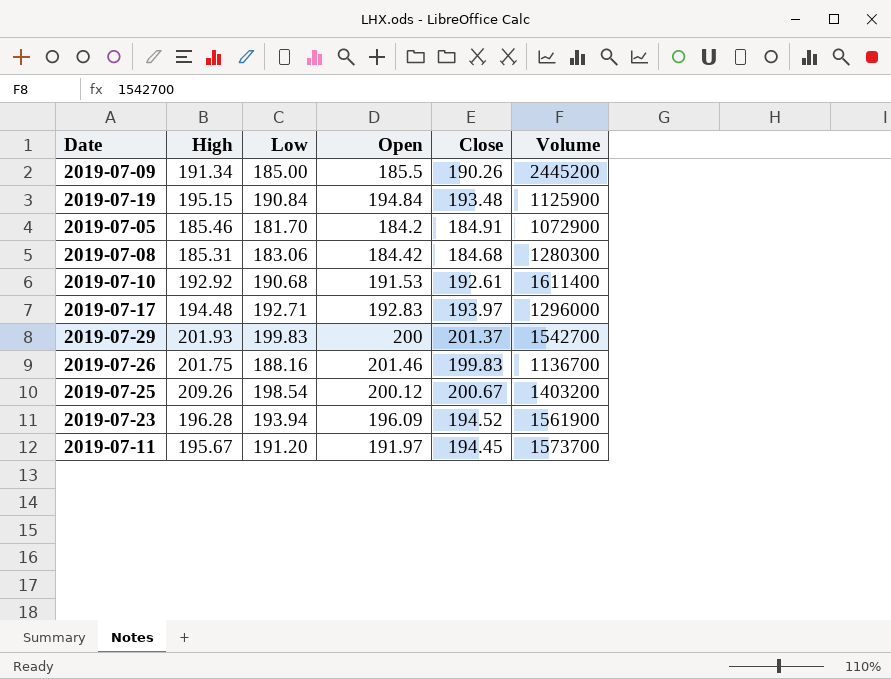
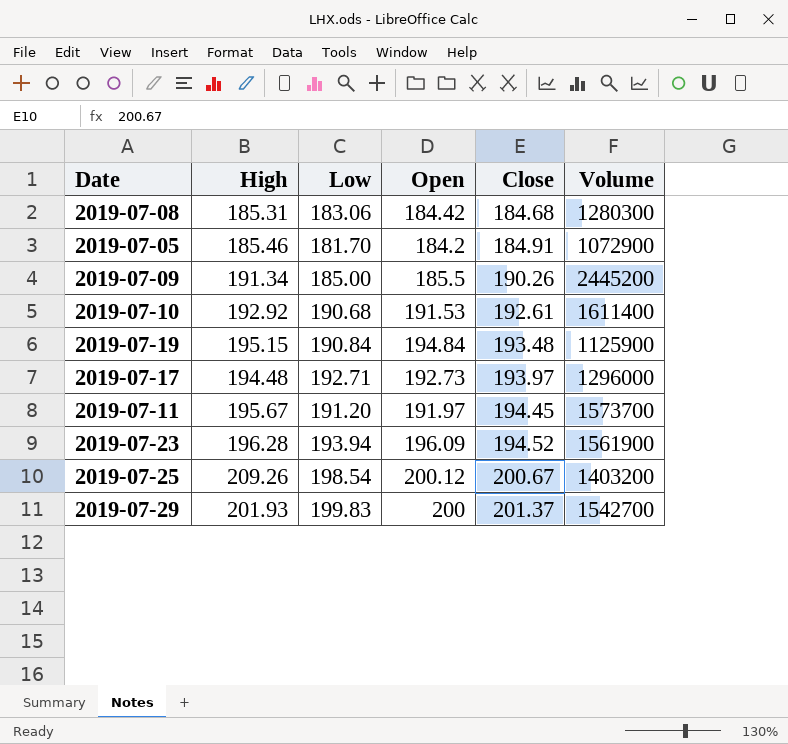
row order: none -> Close ascending
row 2019-07-26: 201.75 | 188.16 | 201.46 | 199.83 | 1136700 -> none
2019-07-17 | Open: 192.83 -> 192.73

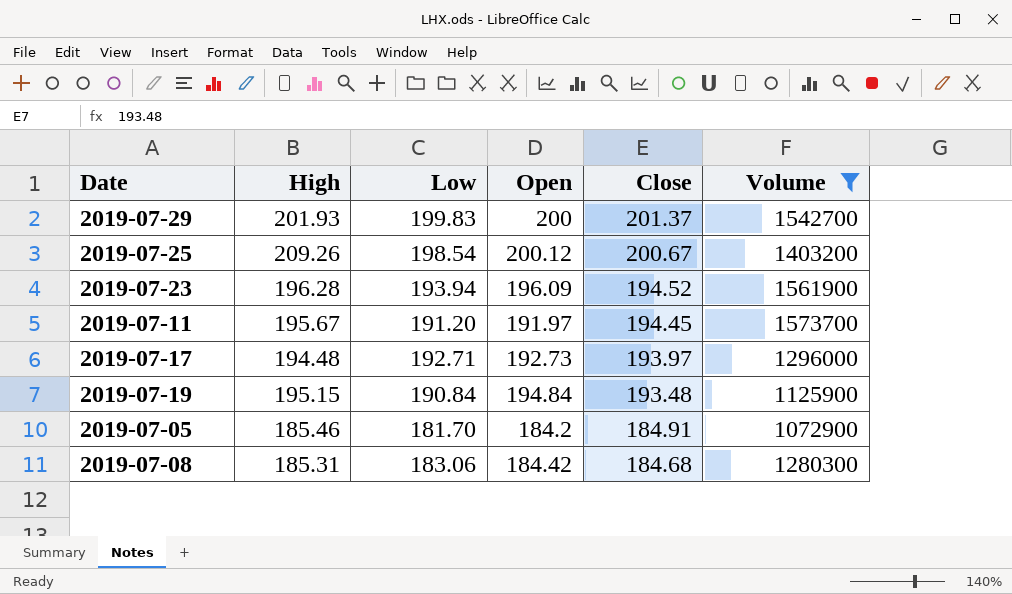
filter: none -> Volume <= 1573700
row order: Close ascending -> Close descending

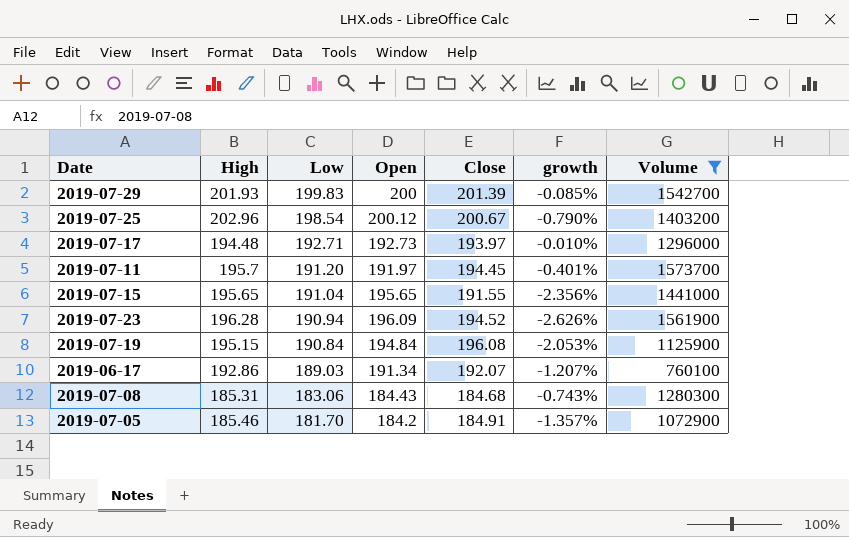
row order: Close descending -> Low descending
column growth | formula: none -> ([Low] - [Open]) / [Open]
2019-07-29 | Close: 201.37 -> 201.39
2019-07-25 | High: 209.26 -> 202.96
2019-07-11 | High: 195.67 -> 195.7
row 2019-07-15: none -> 195.65 | 191.04 | 195.65 | 191.55 | -2.356% | 1441000
2019-07-23 | Low: 193.94 -> 190.94
2019-07-19 | Close: 193.48 -> 196.08
row 2019-06-17: none -> 192.86 | 189.03 | 191.34 | 192.07 | -1.207% | 760100
2019-07-08 | Open: 184.42 -> 184.43

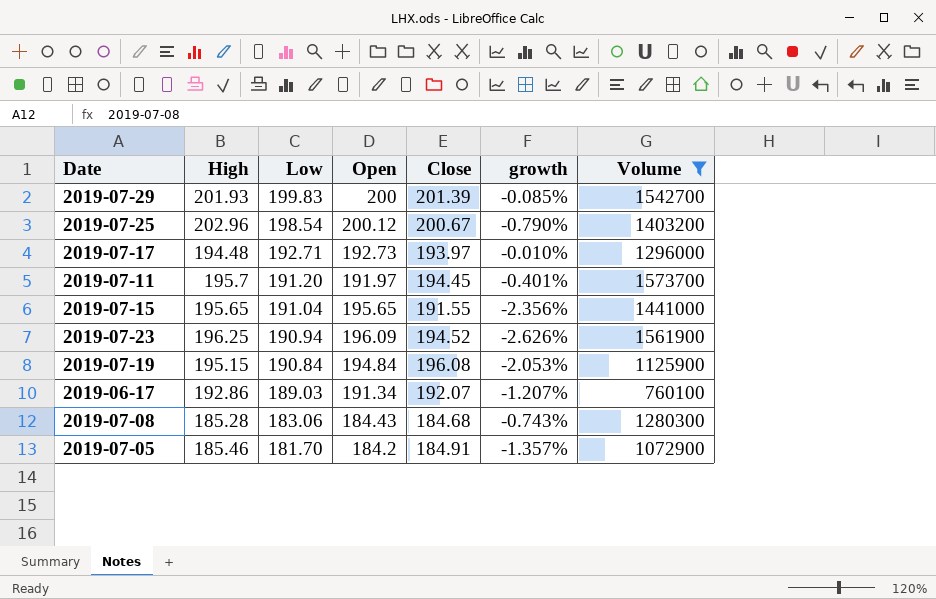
2019-07-23 | High: 196.28 -> 196.25
2019-07-08 | High: 185.31 -> 185.28

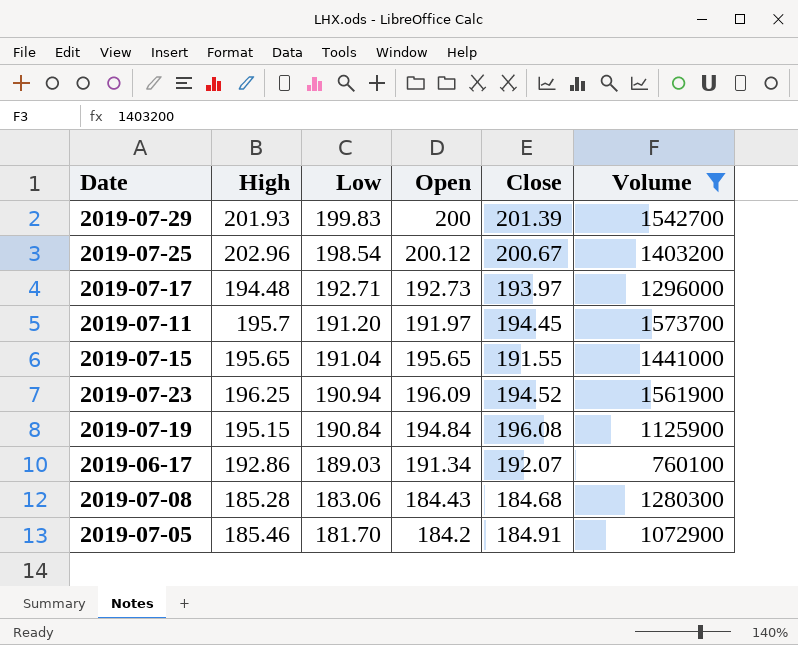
column growth | formula: ([Low] - [Open]) / [Open] -> none

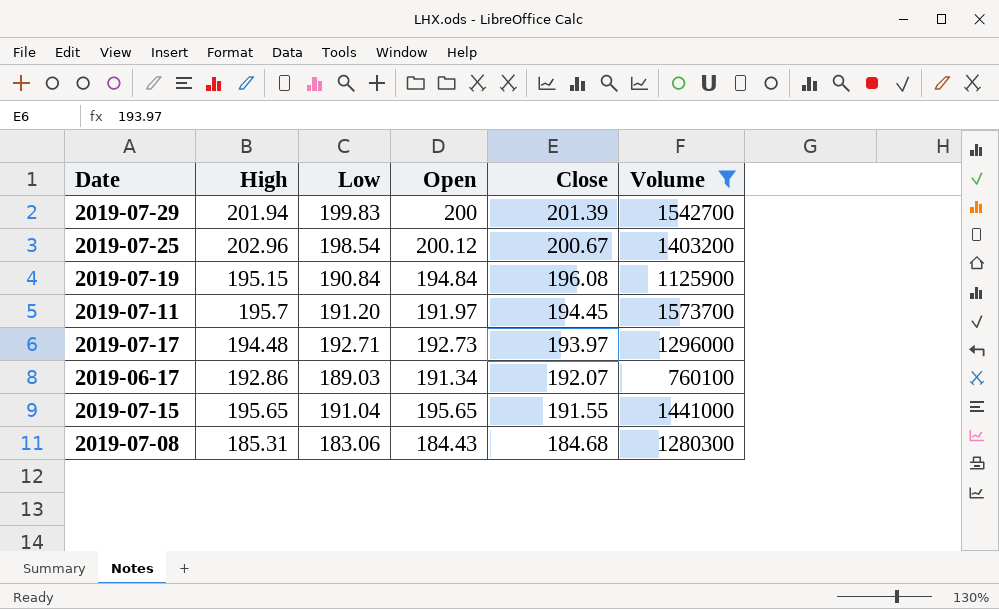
row order: Low descending -> Close descending
row 2019-07-23: 196.25 | 190.94 | 196.09 | 194.52 | 1561900 -> none
row 2019-07-05: 185.46 | 181.70 | 184.2 | 184.91 | 1072900 -> none
2019-07-29 | High: 201.93 -> 201.94
2019-07-08 | High: 185.28 -> 185.31

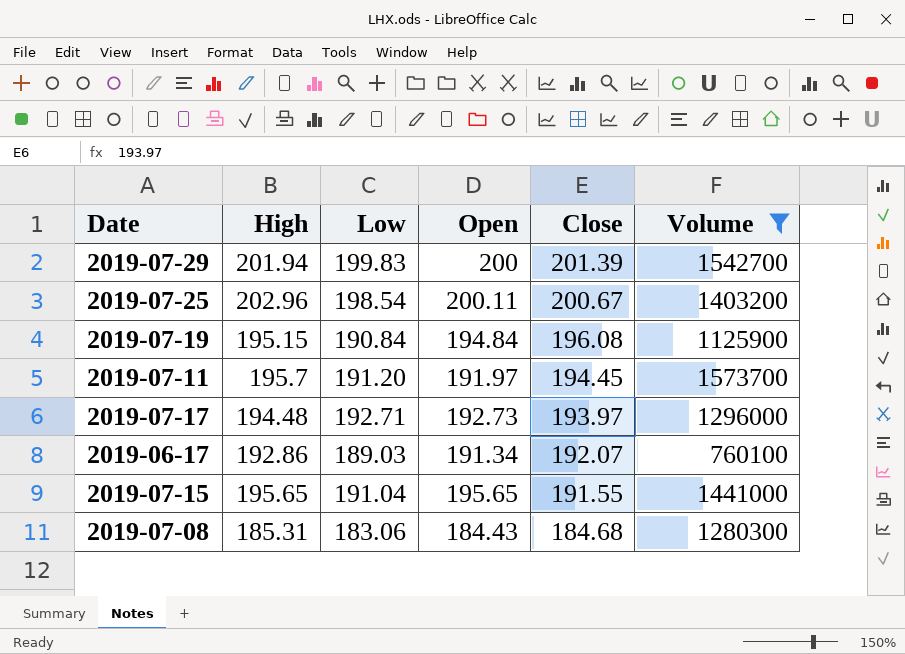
2019-07-25 | Open: 200.12 -> 200.11

